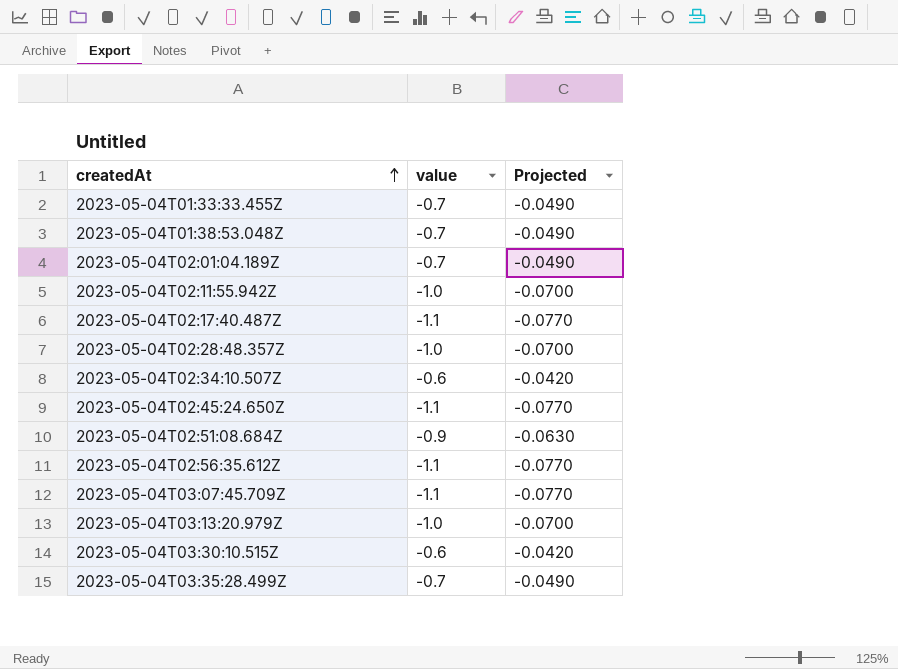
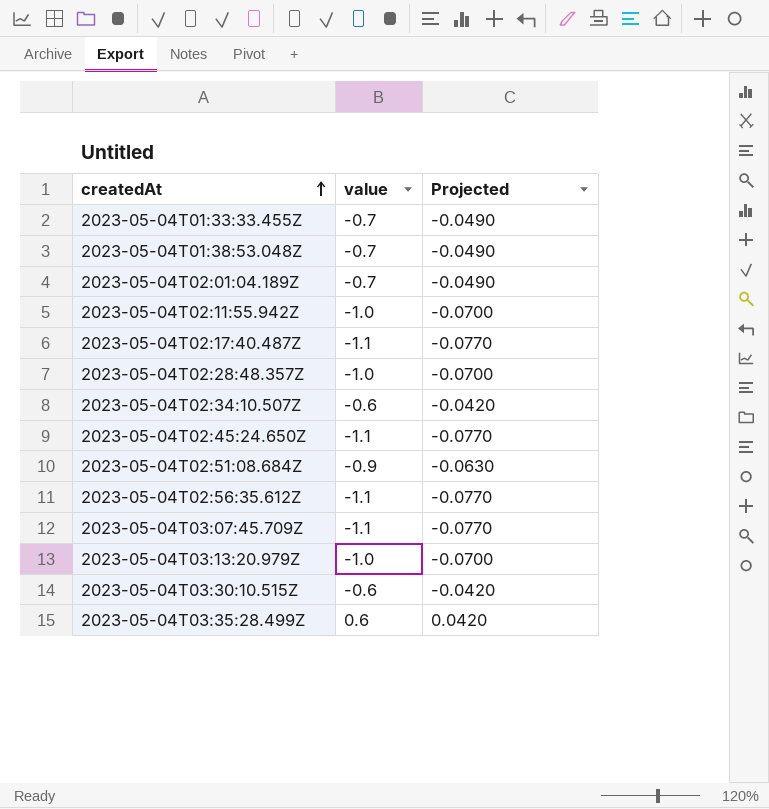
2023-05-04T03:35:28.499Z | value: -0.7 -> 0.6
2023-05-04T03:35:28.499Z | Projected: -0.0490 -> 0.0420

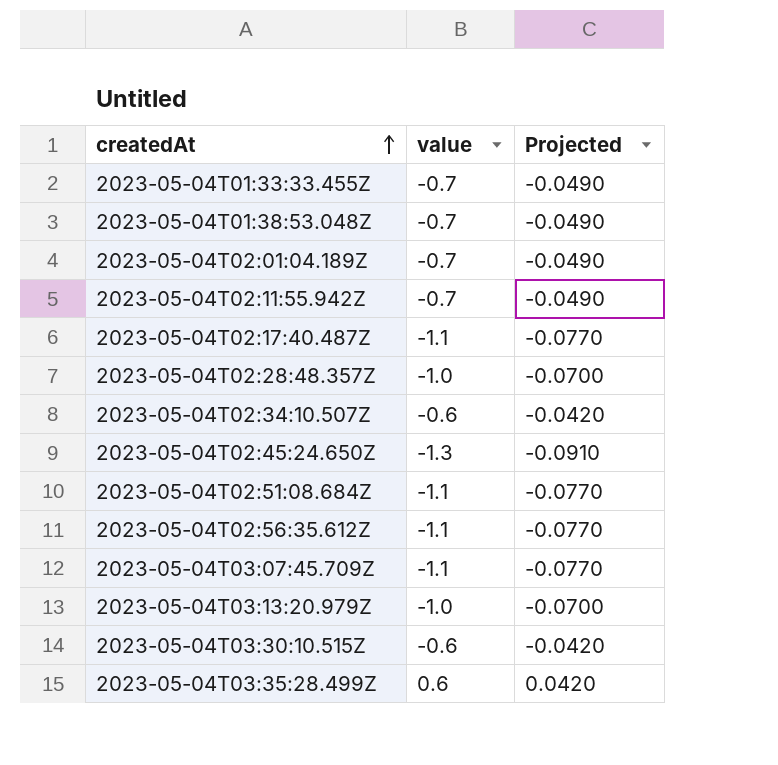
2023-05-04T02:11:55.942Z | value: -1.0 -> -0.7
2023-05-04T02:11:55.942Z | Projected: -0.0700 -> -0.0490
2023-05-04T02:45:24.650Z | value: -1.1 -> -1.3
2023-05-04T02:45:24.650Z | Projected: -0.0770 -> -0.0910
2023-05-04T02:51:08.684Z | value: -0.9 -> -1.1
2023-05-04T02:51:08.684Z | Projected: -0.0630 -> -0.0770

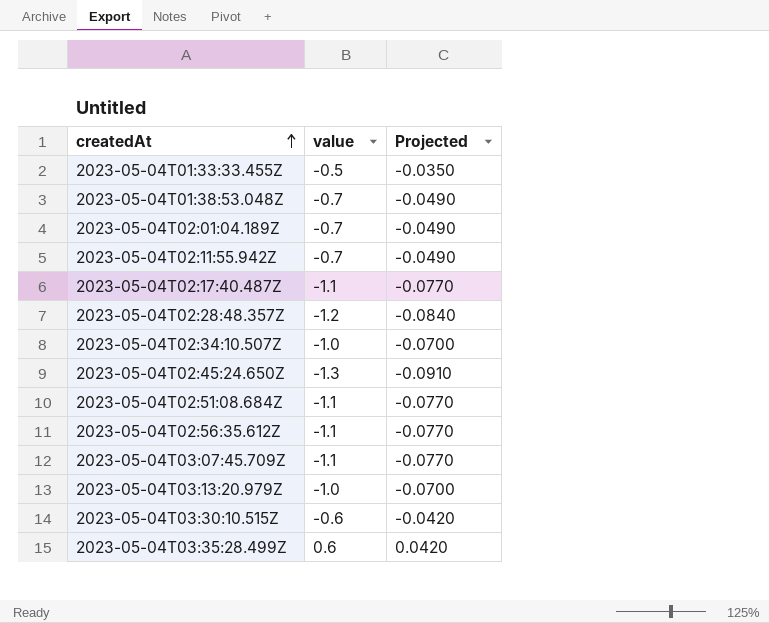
2023-05-04T01:33:33.455Z | value: -0.7 -> -0.5
2023-05-04T01:33:33.455Z | Projected: -0.0490 -> -0.0350
2023-05-04T02:28:48.357Z | value: -1.0 -> -1.2
2023-05-04T02:28:48.357Z | Projected: -0.0700 -> -0.0840
2023-05-04T02:34:10.507Z | value: -0.6 -> -1.0
2023-05-04T02:34:10.507Z | Projected: -0.0420 -> -0.0700

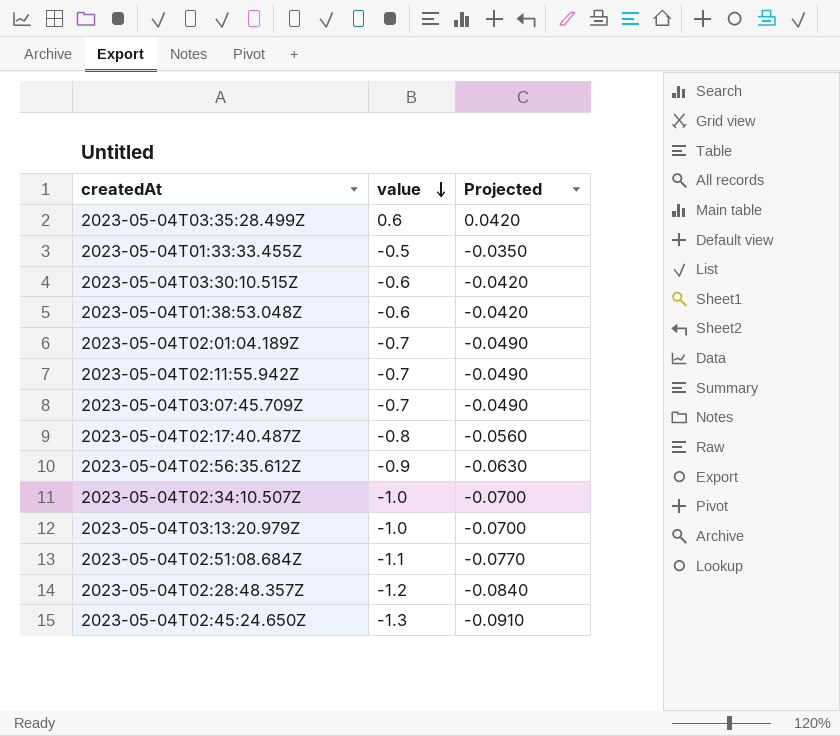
row order: createdAt ascending -> value descending
2023-05-04T01:38:53.048Z | value: -0.7 -> -0.6
2023-05-04T01:38:53.048Z | Projected: -0.0490 -> -0.0420
2023-05-04T03:07:45.709Z | value: -1.1 -> -0.7
2023-05-04T03:07:45.709Z | Projected: -0.0770 -> -0.0490
2023-05-04T02:17:40.487Z | value: -1.1 -> -0.8
2023-05-04T02:17:40.487Z | Projected: -0.0770 -> -0.0560
2023-05-04T02:56:35.612Z | value: -1.1 -> -0.9
2023-05-04T02:56:35.612Z | Projected: -0.0770 -> -0.0630

